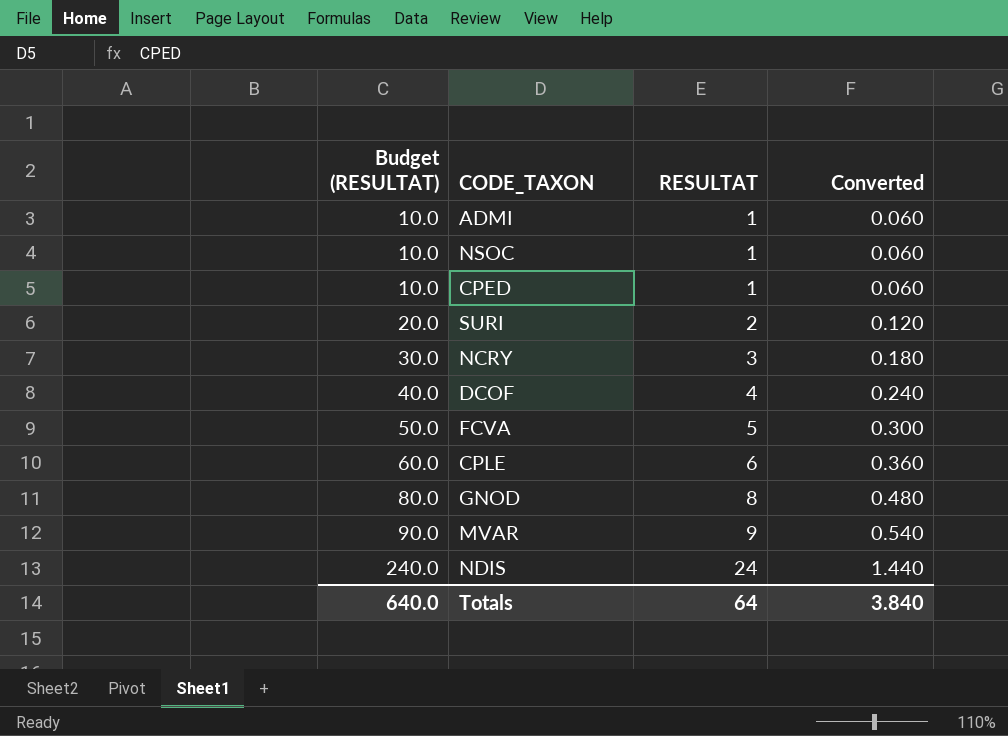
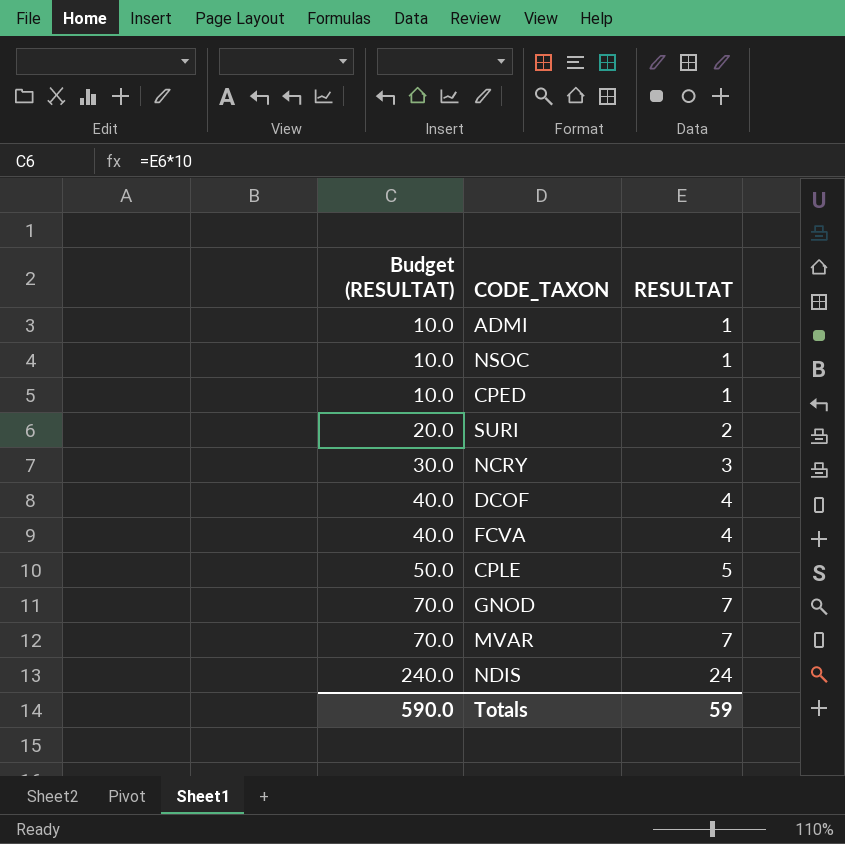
column Converted | formula: [RESULTAT] * 0.06 -> none
FCVA | Budget (RESULTAT): 50.0 -> 40.0
FCVA | RESULTAT: 5 -> 4
CPLE | Budget (RESULTAT): 60.0 -> 50.0
CPLE | RESULTAT: 6 -> 5
GNOD | Budget (RESULTAT): 80.0 -> 70.0
GNOD | RESULTAT: 8 -> 7
MVAR | Budget (RESULTAT): 90.0 -> 70.0
MVAR | RESULTAT: 9 -> 7
Totals | Budget (RESULTAT): 640.0 -> 590.0
Totals | RESULTAT: 64 -> 59

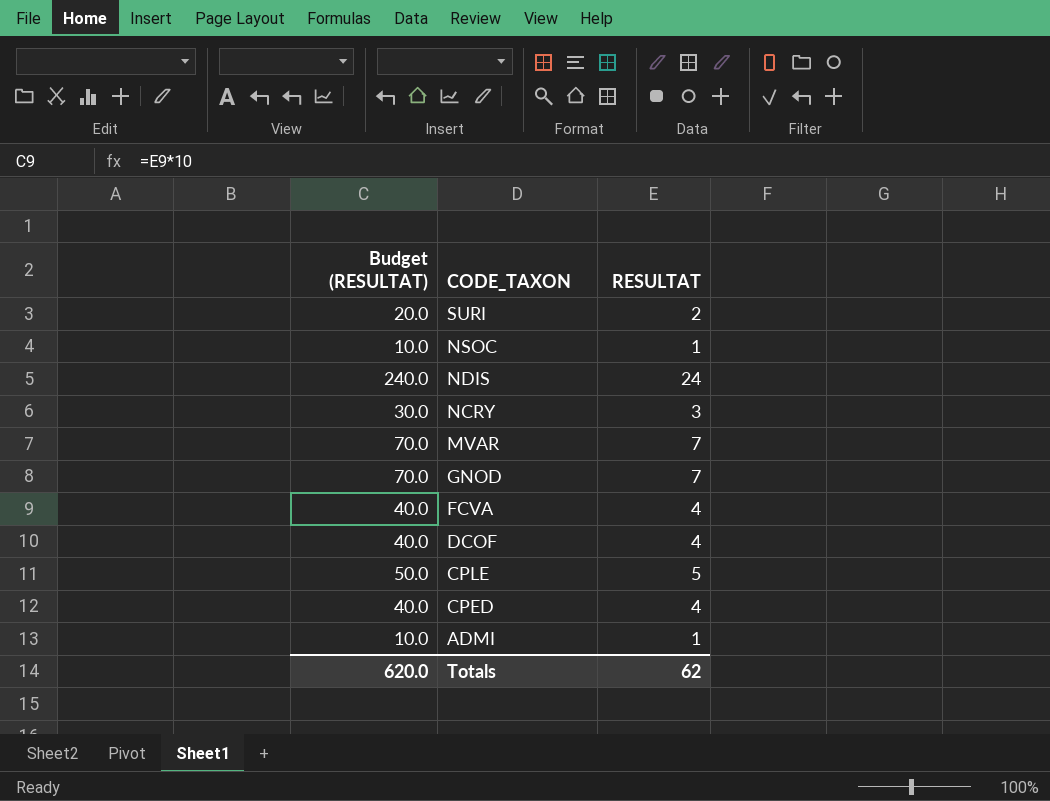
row order: Budget (RESULTAT) ascending -> CODE_TAXON descending
CPED | Budget (RESULTAT): 10.0 -> 40.0
CPED | RESULTAT: 1 -> 4
Totals | Budget (RESULTAT): 590.0 -> 620.0
Totals | RESULTAT: 59 -> 62

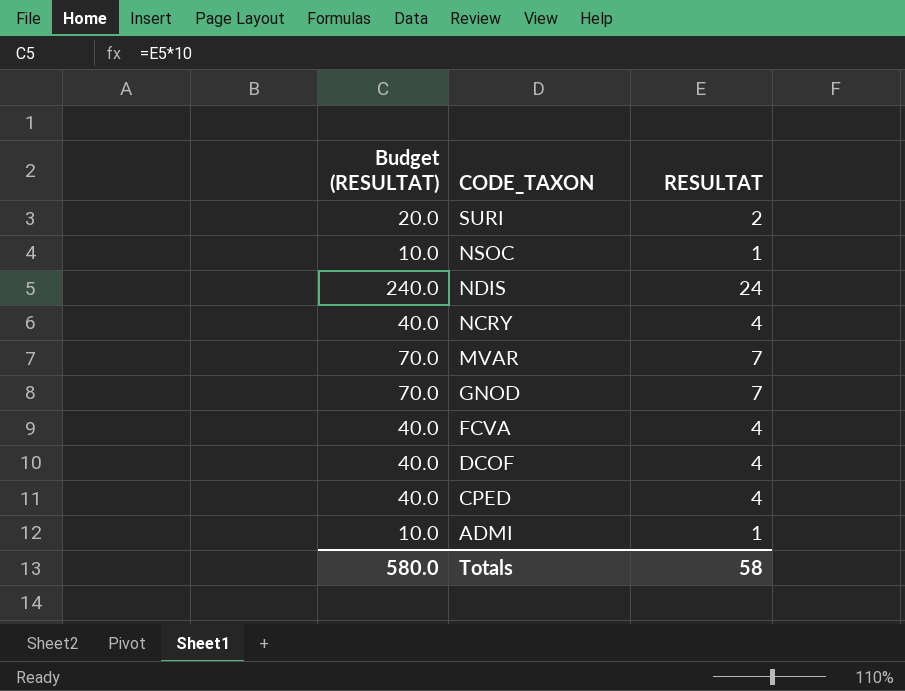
row CPLE: 50.0 | 5 -> none
NCRY | Budget (RESULTAT): 30.0 -> 40.0
NCRY | RESULTAT: 3 -> 4
Totals | Budget (RESULTAT): 620.0 -> 580.0
Totals | RESULTAT: 62 -> 58

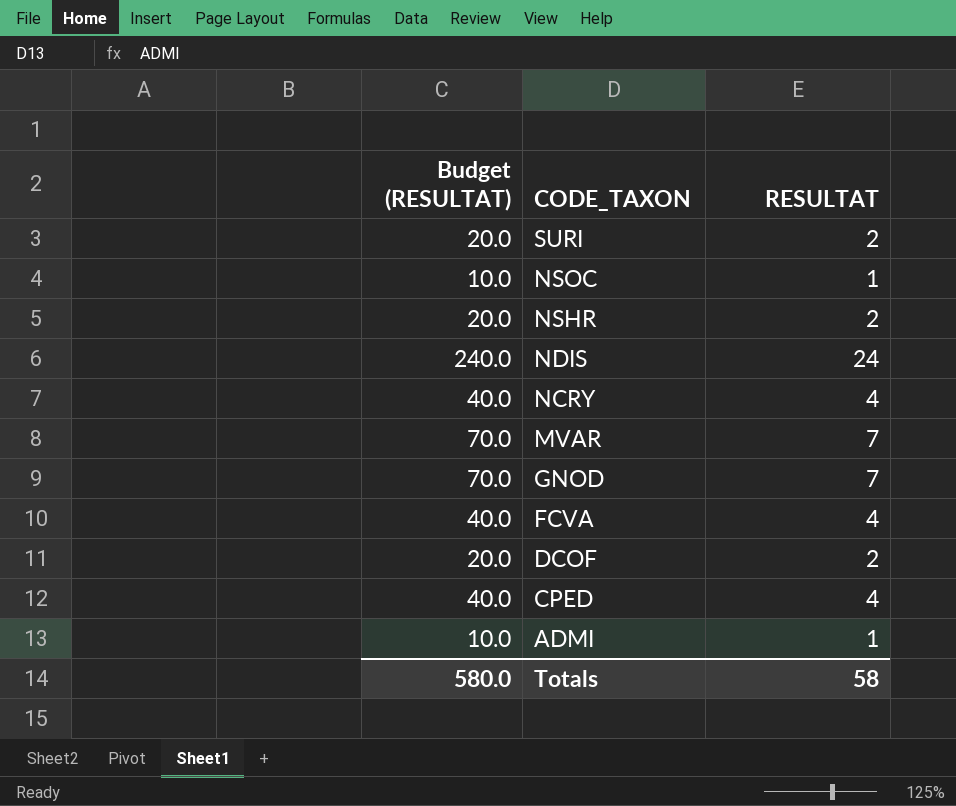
row NSHR: none -> 20.0 | 2
DCOF | Budget (RESULTAT): 40.0 -> 20.0
DCOF | RESULTAT: 4 -> 2

